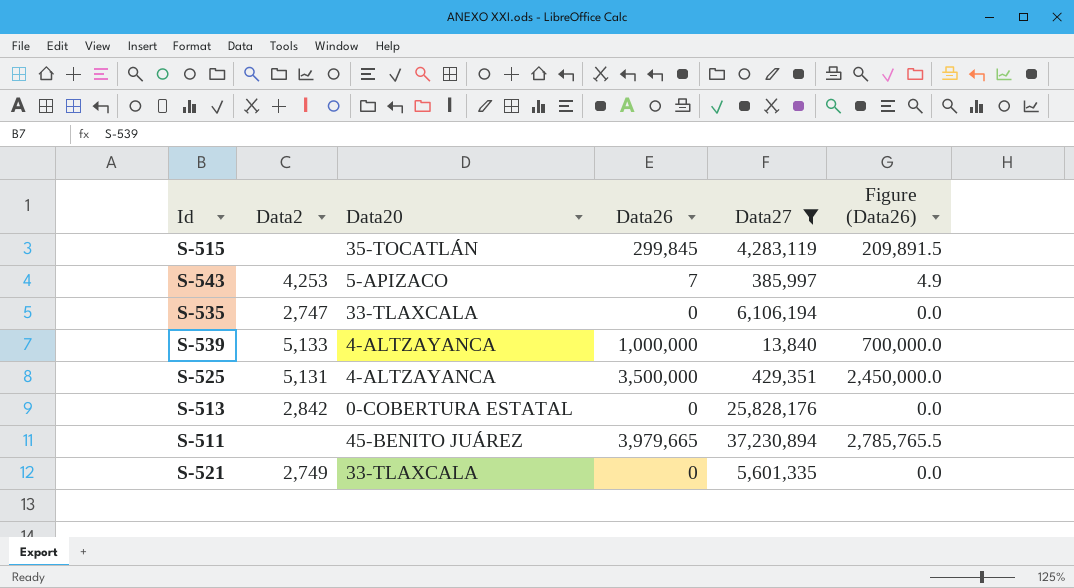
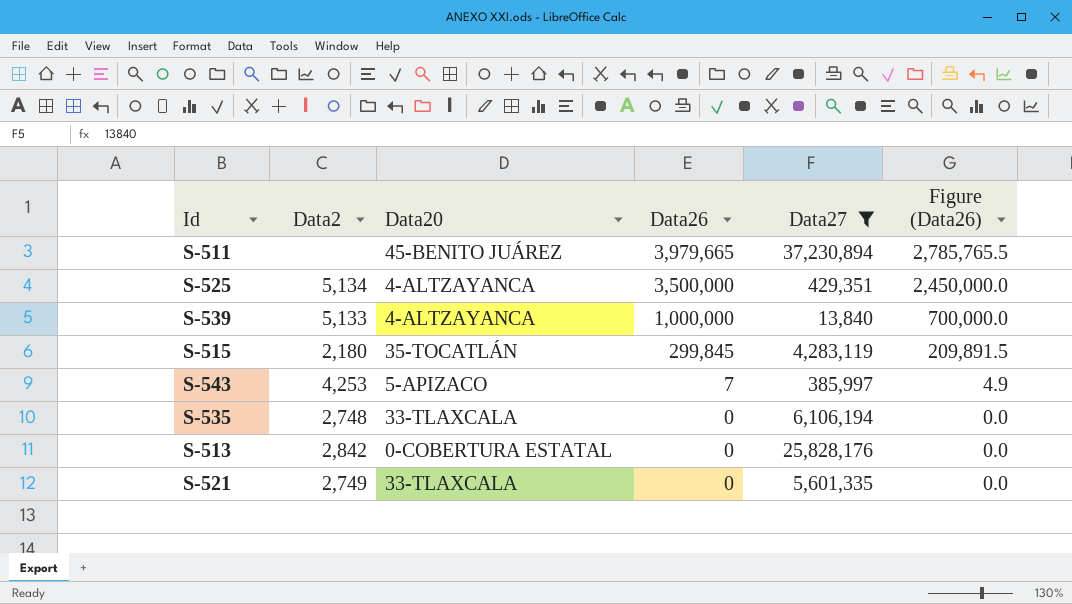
row order: none -> Data26 descending
S-525 | Data2: 5,131 -> 5,134
S-515 | Data2: none -> 2,180
S-535 | Data2: 2,747 -> 2,748

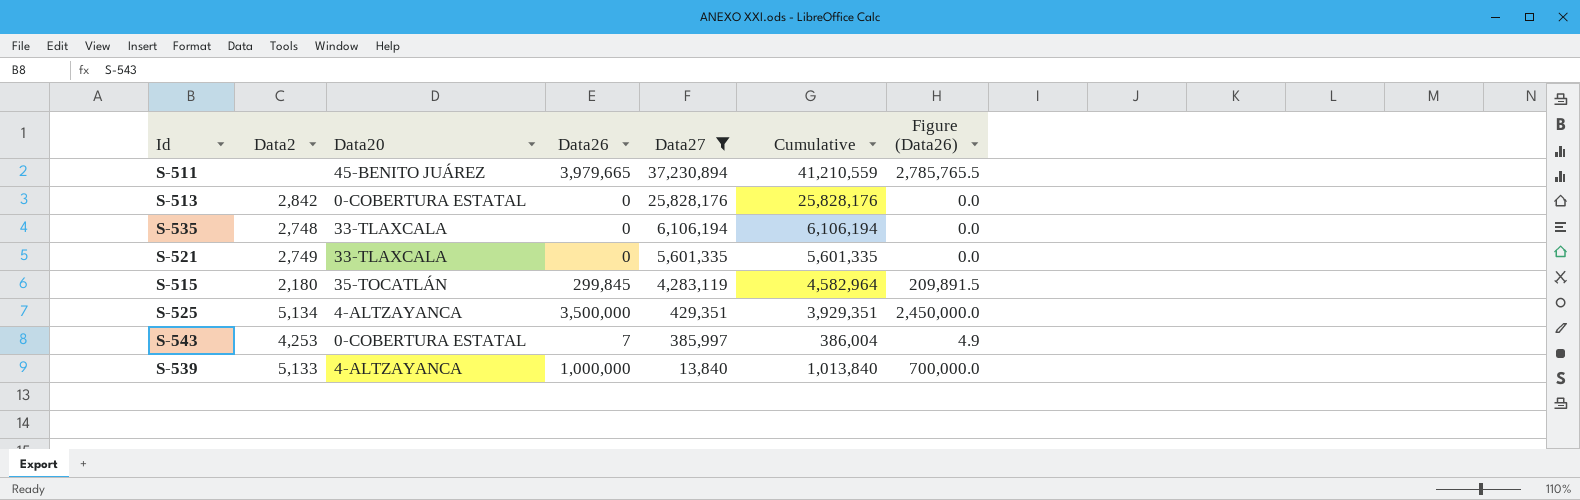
row order: Data26 descending -> Data27 descending
column Cumulative | formula: none -> [Data26] + [Data27]
S-543 | Data20: 5-APIZACO -> 0-COBERTURA ESTATAL

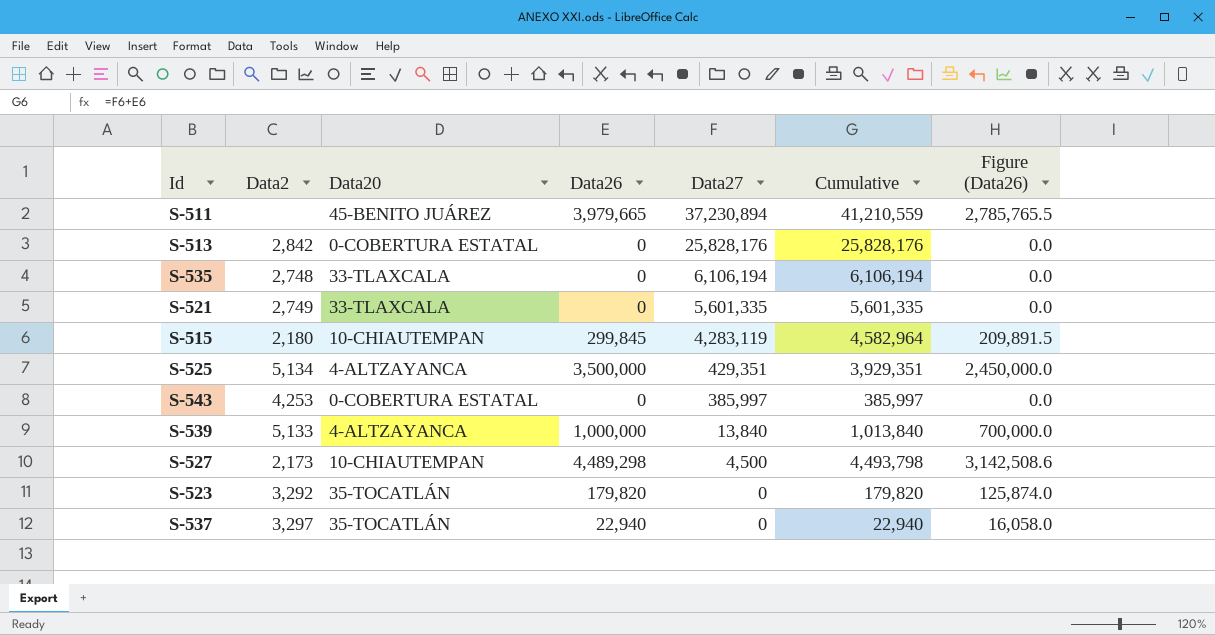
filter: Data27 >= 13,840 -> none
S-515 | Data20: 35-TOCATLÁN -> 10-CHIAUTEMPAN
S-543 | Data26: 7 -> 0
S-543 | Cumulative: 386,004 -> 385,997
S-543 | Figure (Data26): 4.9 -> 0.0

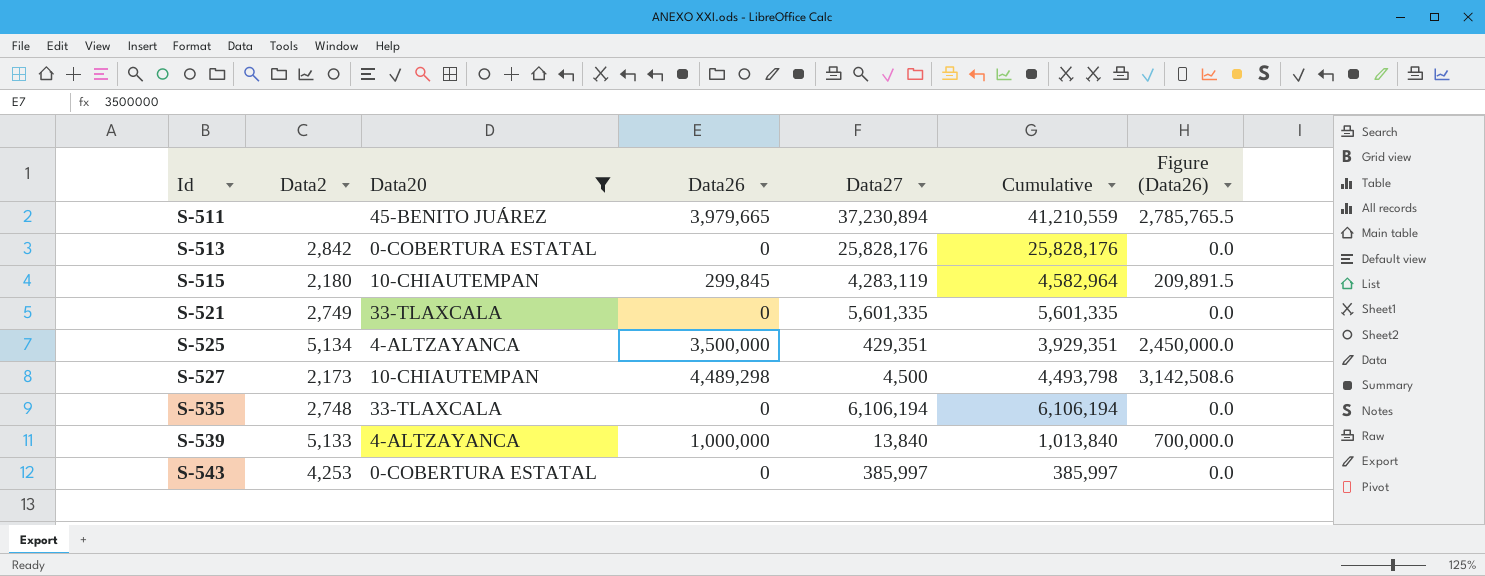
filter: none -> Data20 != 35-TOCATLÁN
row order: Data27 descending -> Id ascending

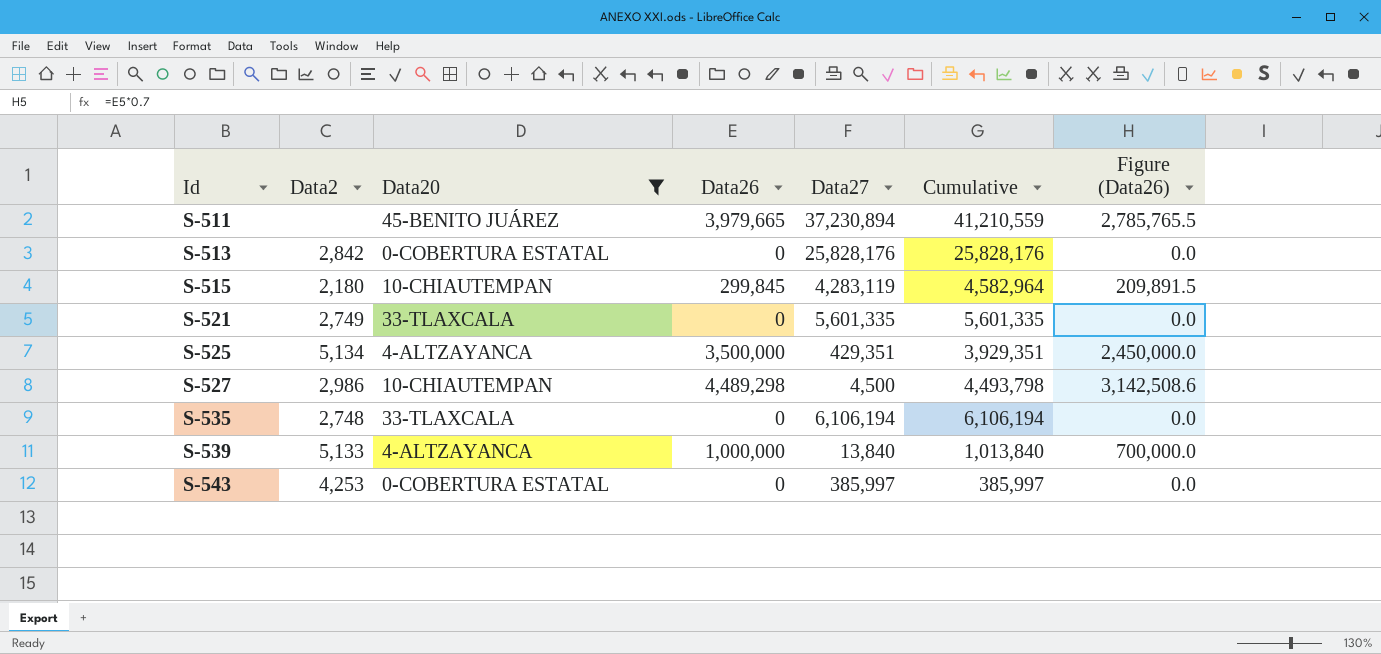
S-527 | Data2: 2,173 -> 2,986

